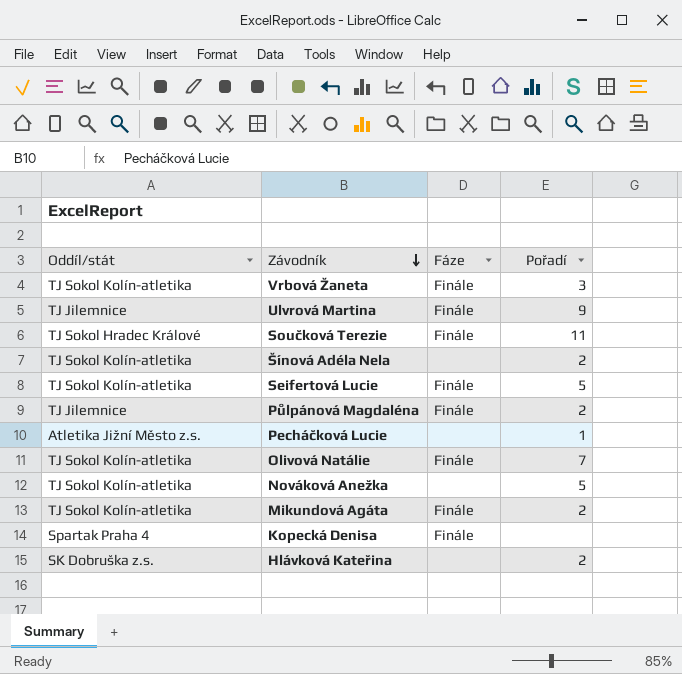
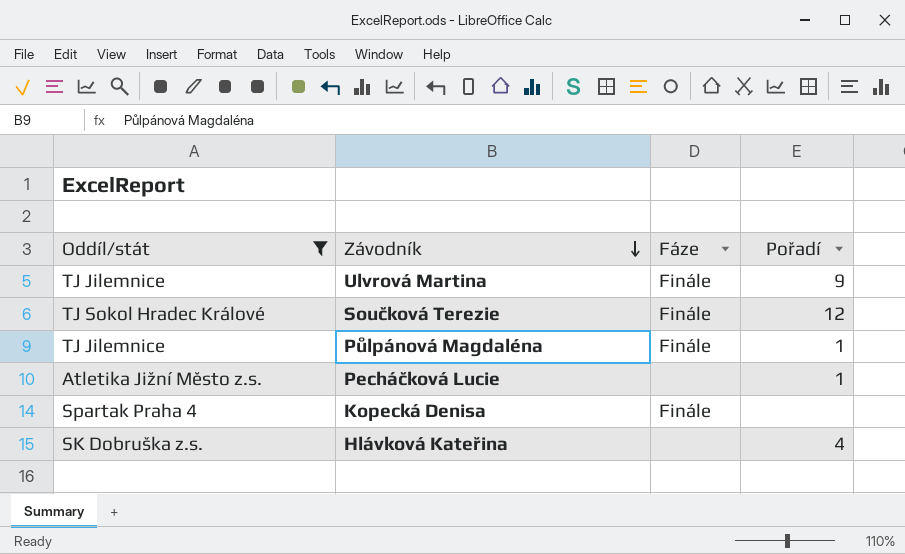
filter: none -> Oddíl/stát != TJ Sokol Kolín-atletika
Součková Terezie | Pořadí: 11 -> 12
Půlpánová Magdaléna | Pořadí: 2 -> 1
Hlávková Kateřina | Pořadí: 2 -> 4

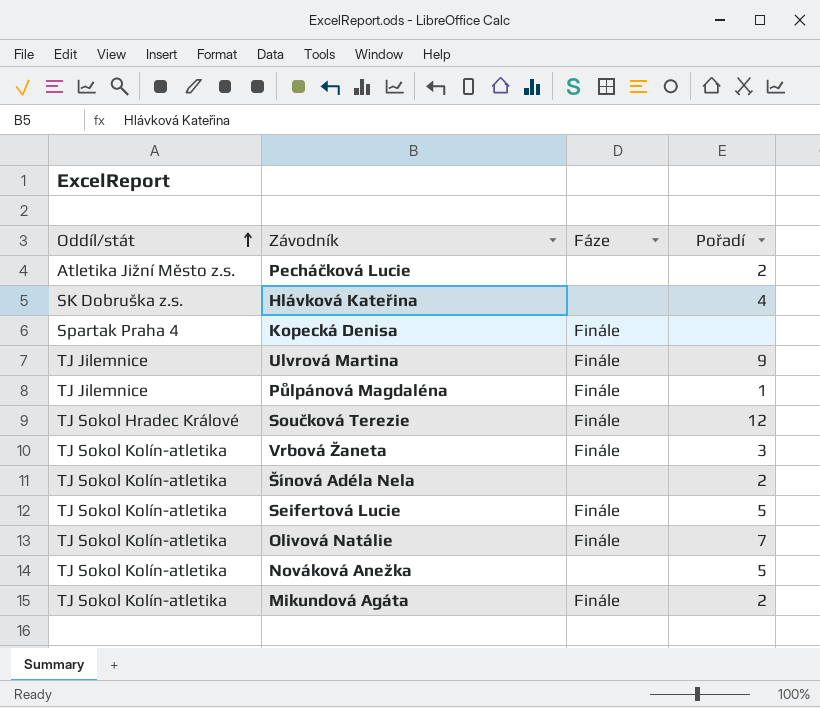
filter: Oddíl/stát != TJ Sokol Kolín-atletika -> none
row order: Závodník descending -> Oddíl/stát ascending
Pecháčková Lucie | Pořadí: 1 -> 2

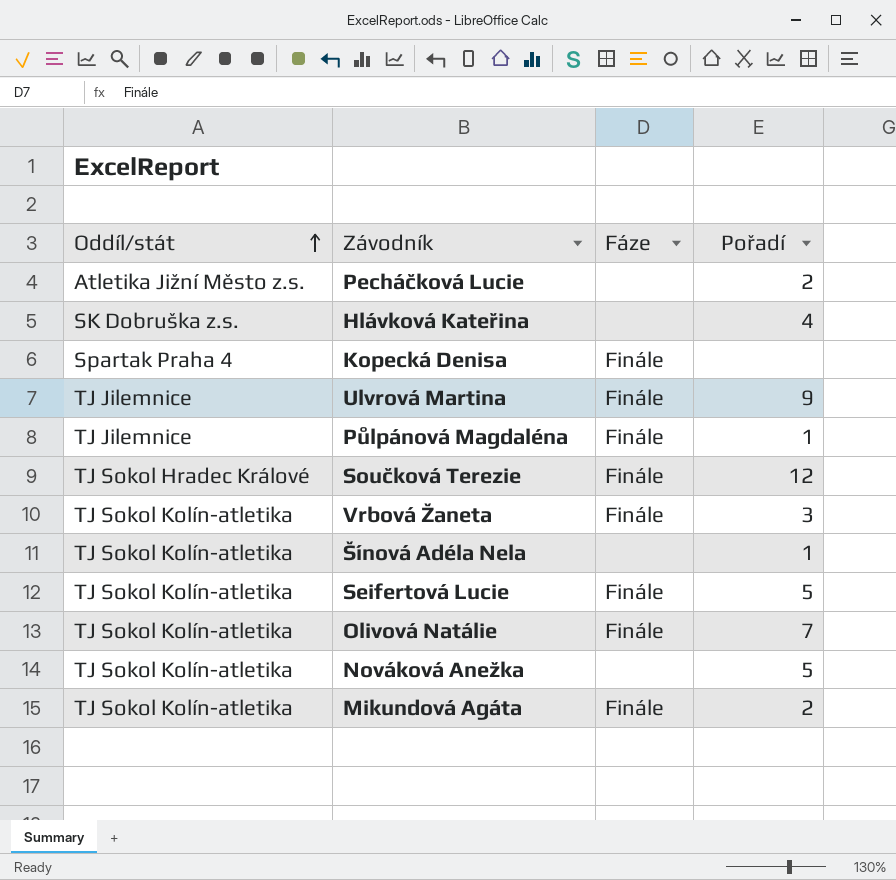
Šínová Adéla Nela | Pořadí: 2 -> 1

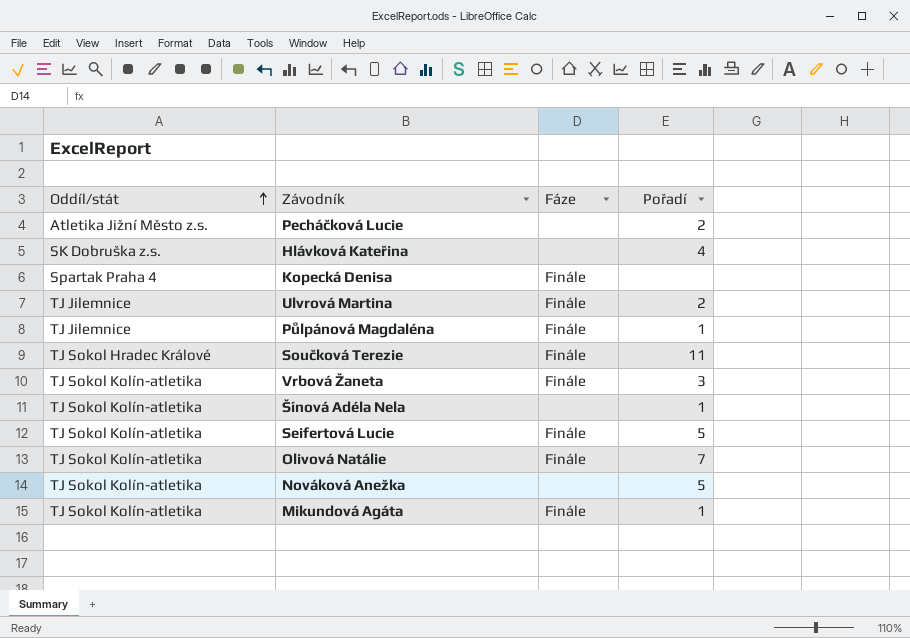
Ulvrová Martina | Pořadí: 9 -> 2
Součková Terezie | Pořadí: 12 -> 11
Mikundová Agáta | Pořadí: 2 -> 1

